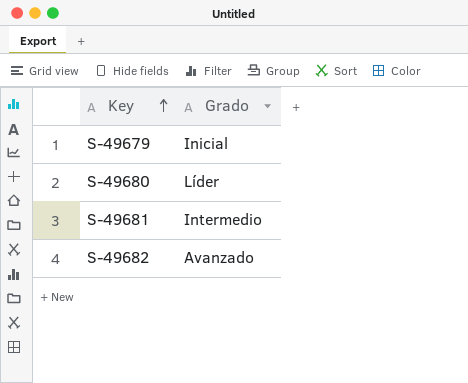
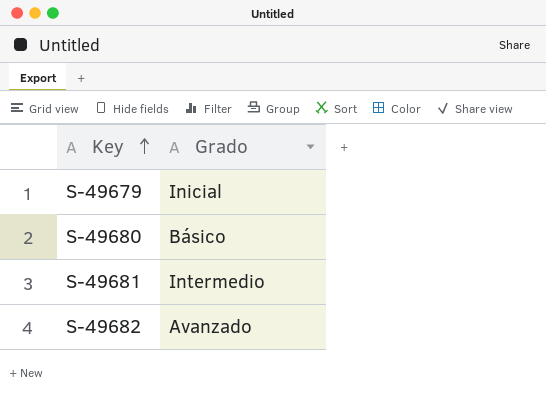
S-49680 | Grado: Líder -> Básico

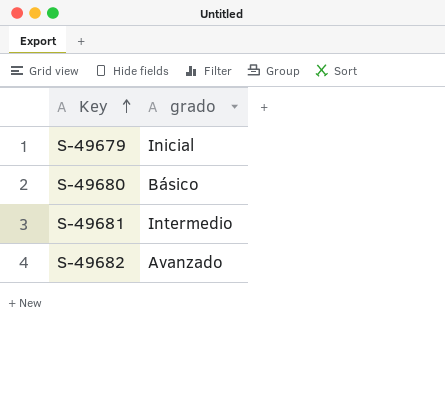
column name: Grado -> grado

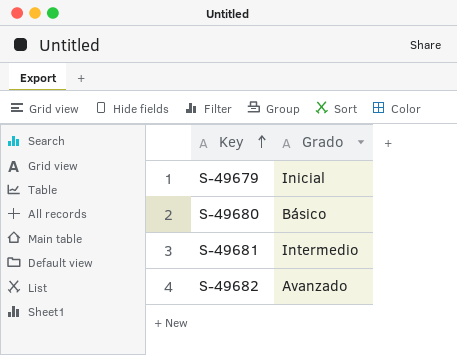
column name: grado -> Grado

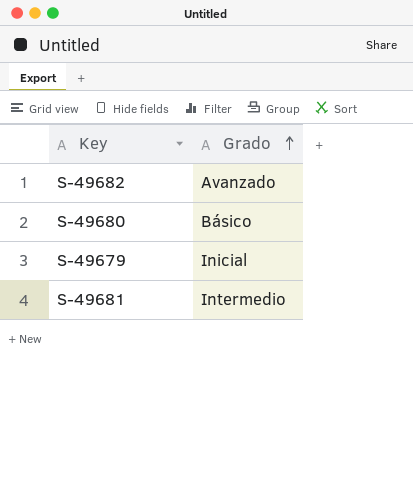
row order: Key ascending -> Grado ascending

